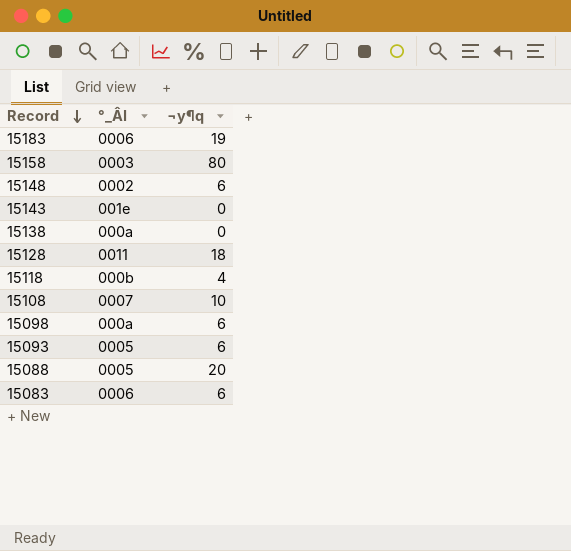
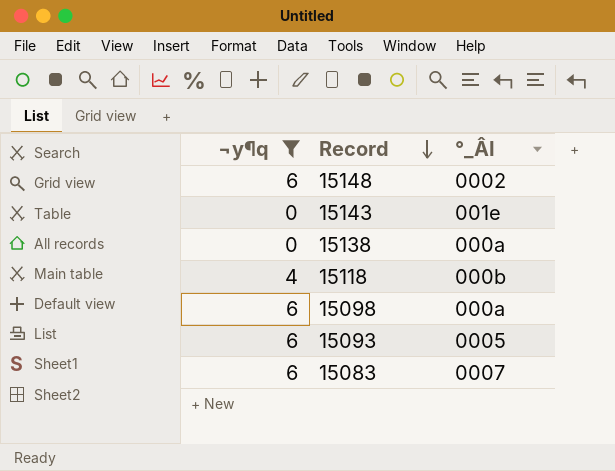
filter: none -> ¬y¶q <= 6
column ¬y¶q | position: 3 -> 1
15083 | °_ÂI: 0006 -> 0007

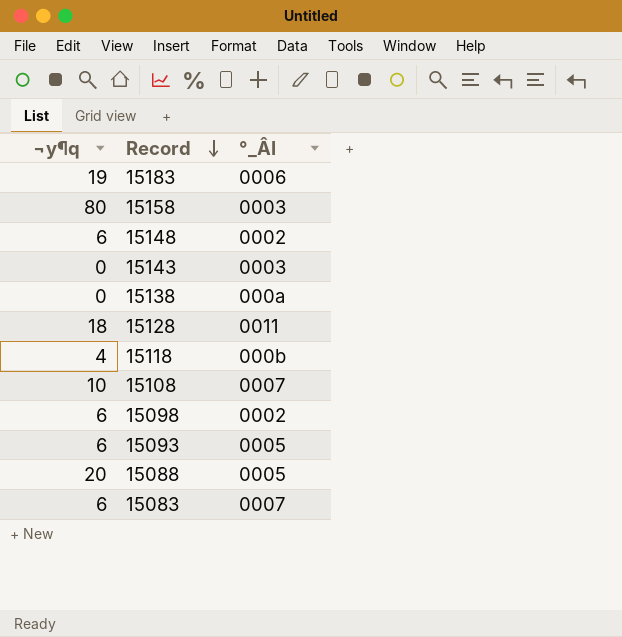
filter: ¬y¶q <= 6 -> none
15143 | °_ÂI: 001e -> 0003
15098 | °_ÂI: 000a -> 0002

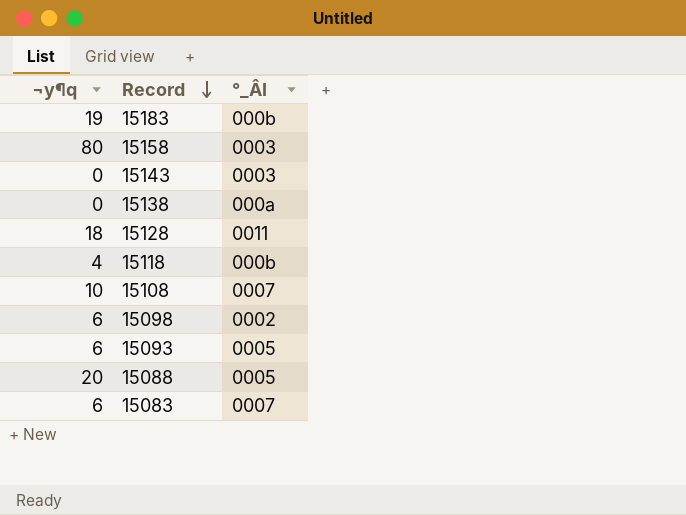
row 15148: 6 | 0002 -> none
15183 | °_ÂI: 0006 -> 000b

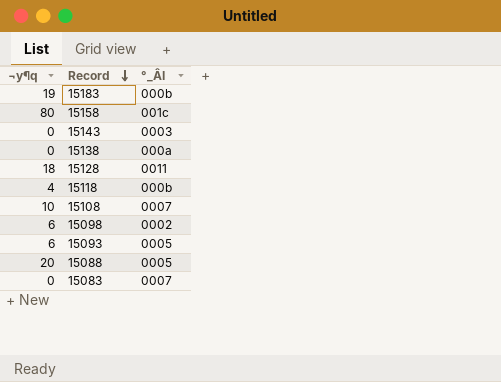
15158 | °_ÂI: 0003 -> 001c
15083 | ¬y¶q: 6 -> 0

